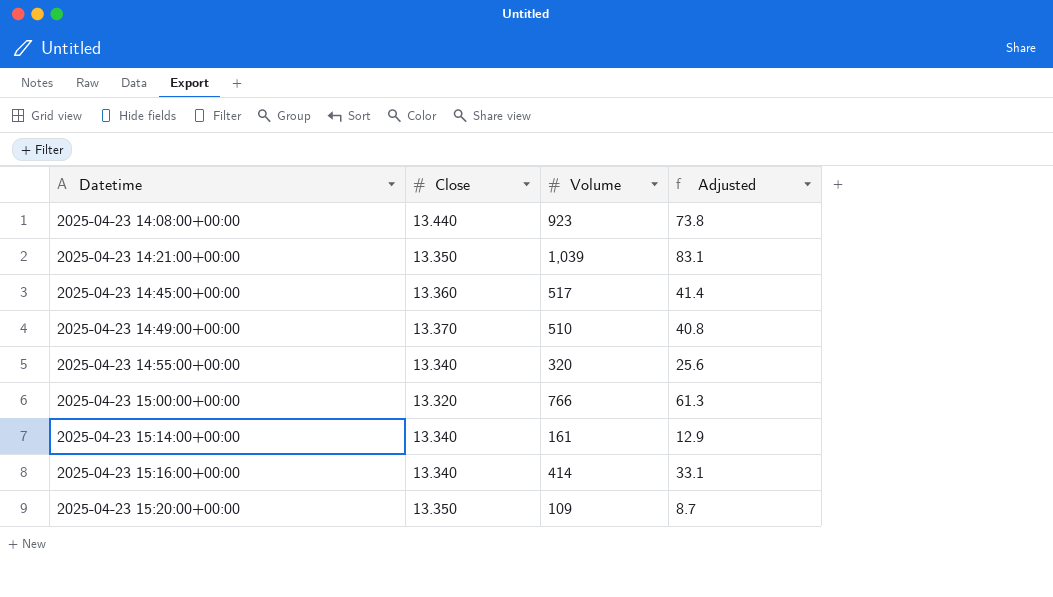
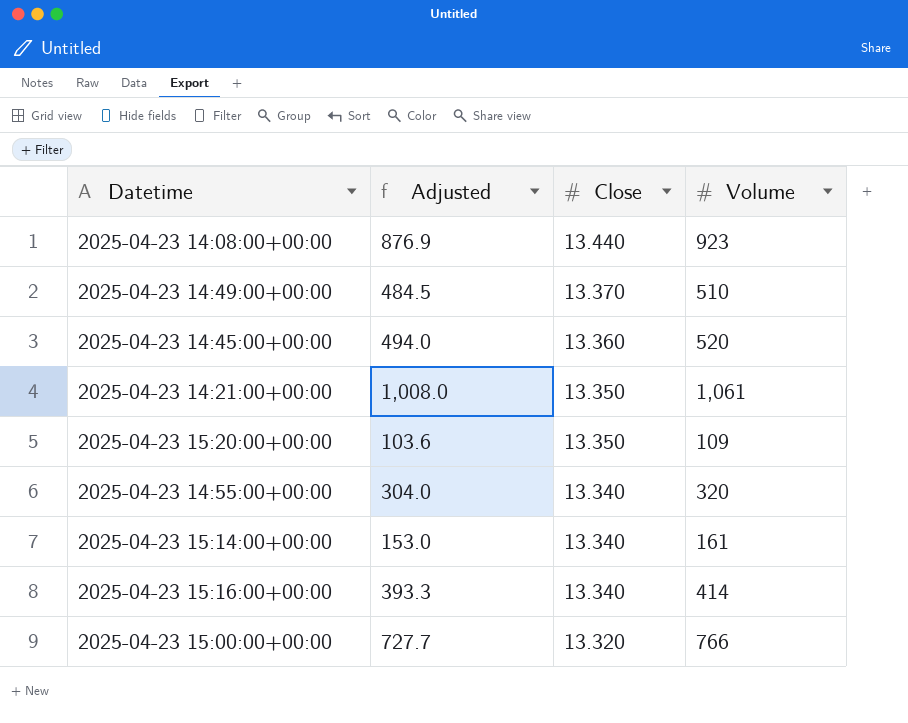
row order: Datetime ascending -> Close descending
column Adjusted | formula: [Volume] * 0.08 -> [Volume] * 0.95
column Adjusted | position: 4 -> 2
2025-04-23 14:45:00+00:00 | Volume: 517 -> 520
2025-04-23 14:21:00+00:00 | Volume: 1,039 -> 1,061

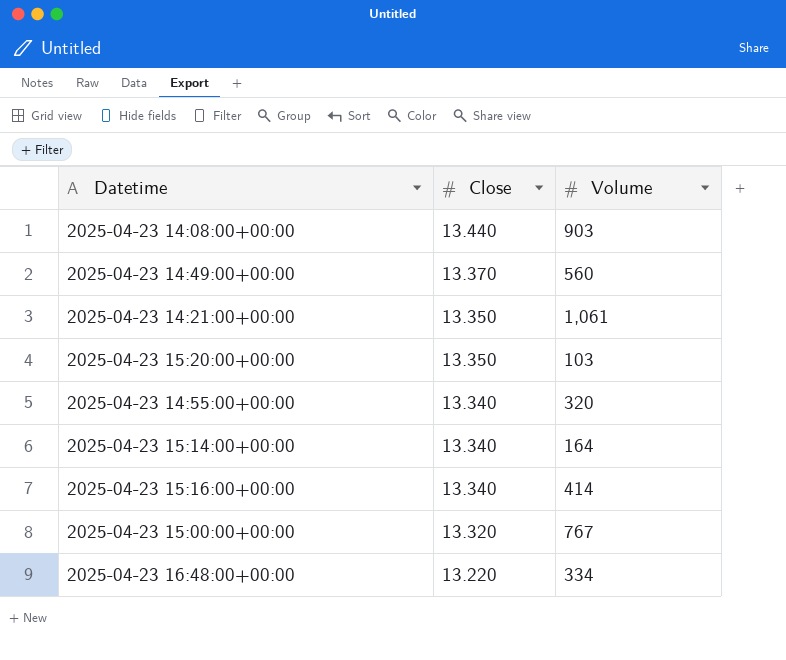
column Adjusted | formula: [Volume] * 0.95 -> none
row 2025-04-23 14:45:00+00:00: 494.0 | 13.360 | 520 -> none
2025-04-23 14:08:00+00:00 | Volume: 923 -> 903
2025-04-23 14:49:00+00:00 | Volume: 510 -> 560
2025-04-23 15:20:00+00:00 | Volume: 109 -> 103
2025-04-23 15:14:00+00:00 | Volume: 161 -> 164
2025-04-23 15:00:00+00:00 | Volume: 766 -> 767
row 2025-04-23 16:48:00+00:00: none -> 13.220 | 334

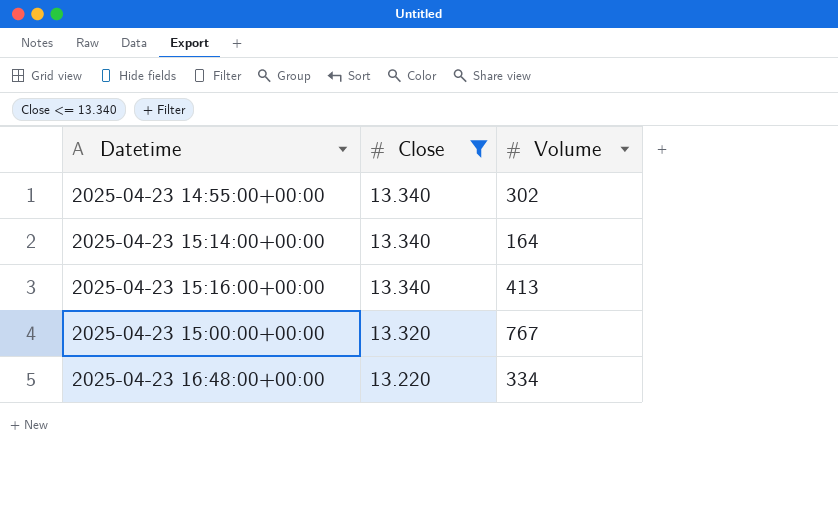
filter: none -> Close <= 13.340
2025-04-23 14:55:00+00:00 | Volume: 320 -> 302
2025-04-23 15:16:00+00:00 | Volume: 414 -> 413

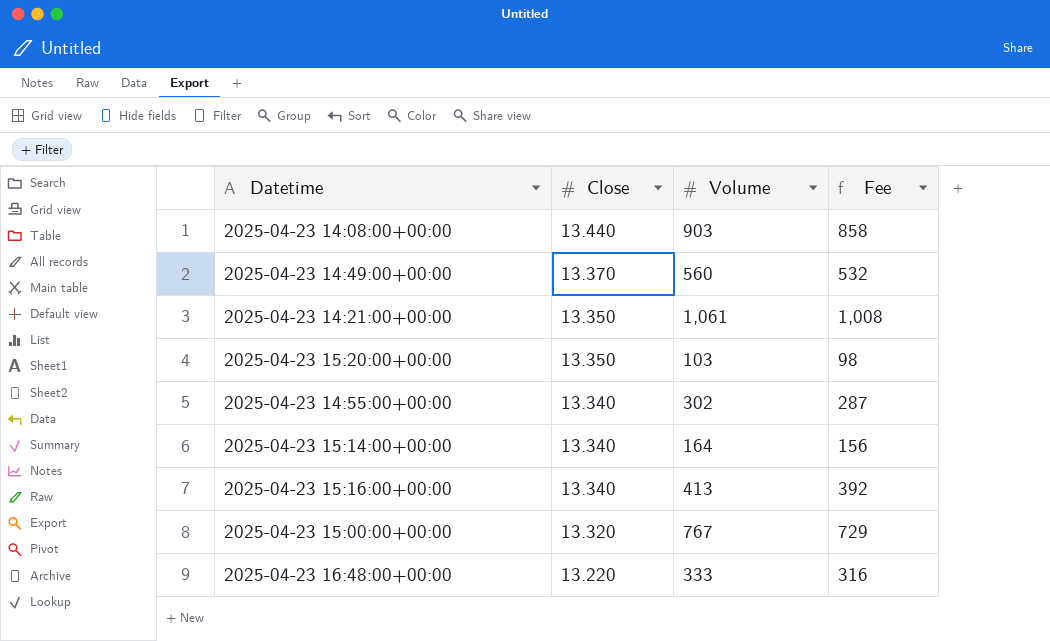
filter: Close <= 13.340 -> none
column Fee | formula: none -> [Volume] * 0.95
2025-04-23 16:48:00+00:00 | Volume: 334 -> 333

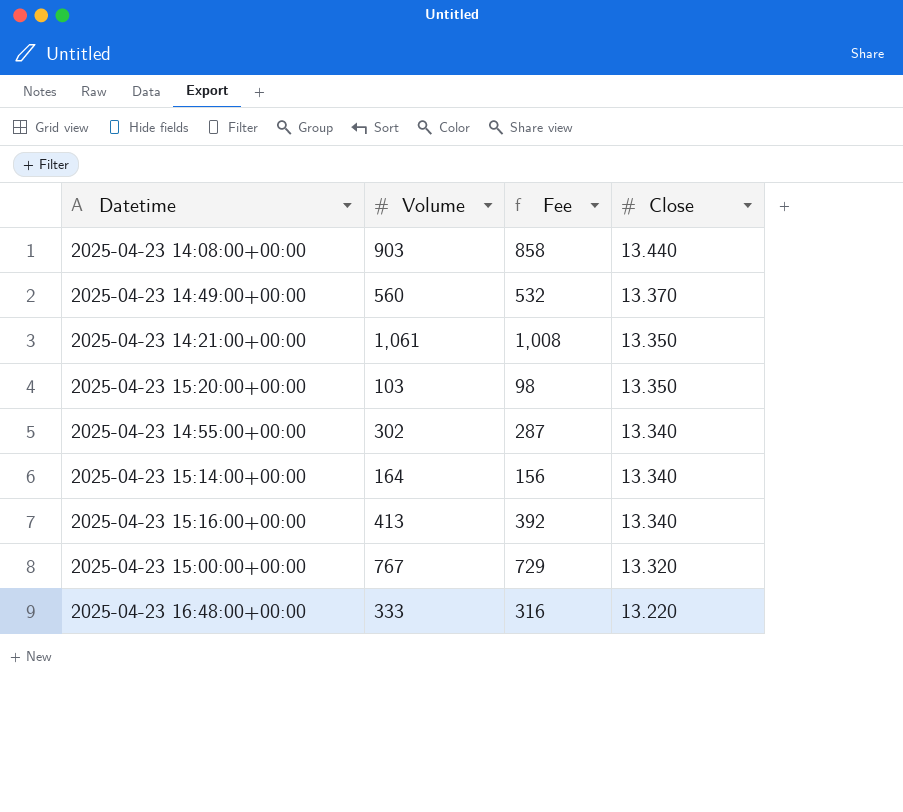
column Close | position: 2 -> 4

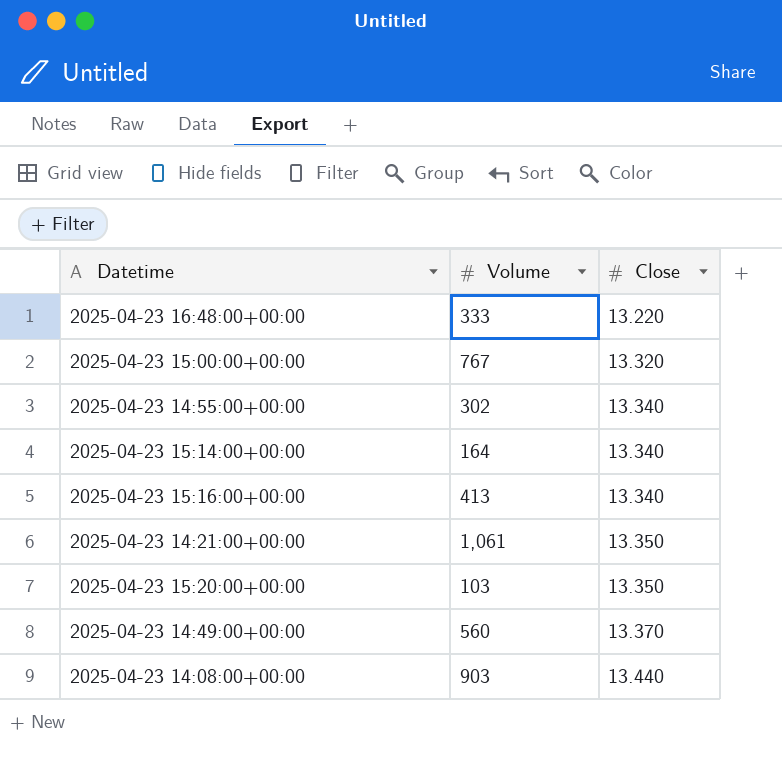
row order: Close descending -> Close ascending
column Fee | formula: [Volume] * 0.95 -> none

